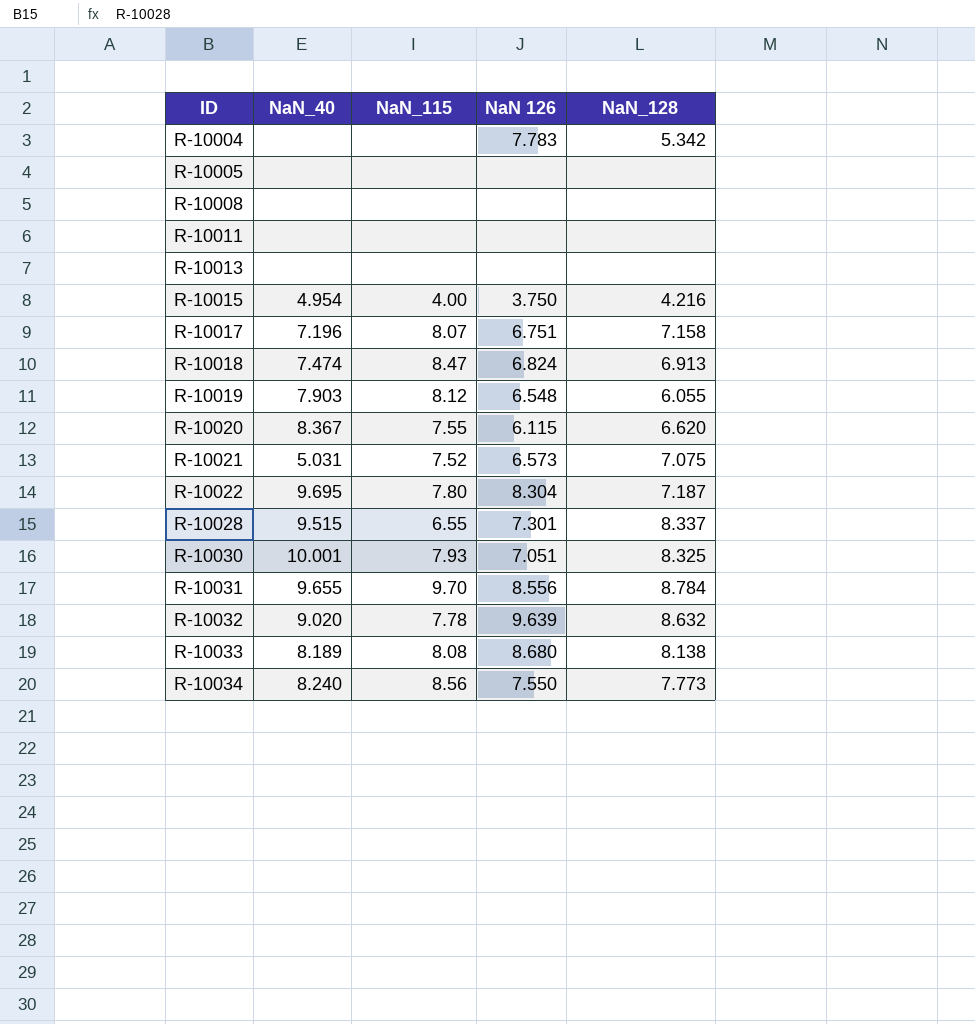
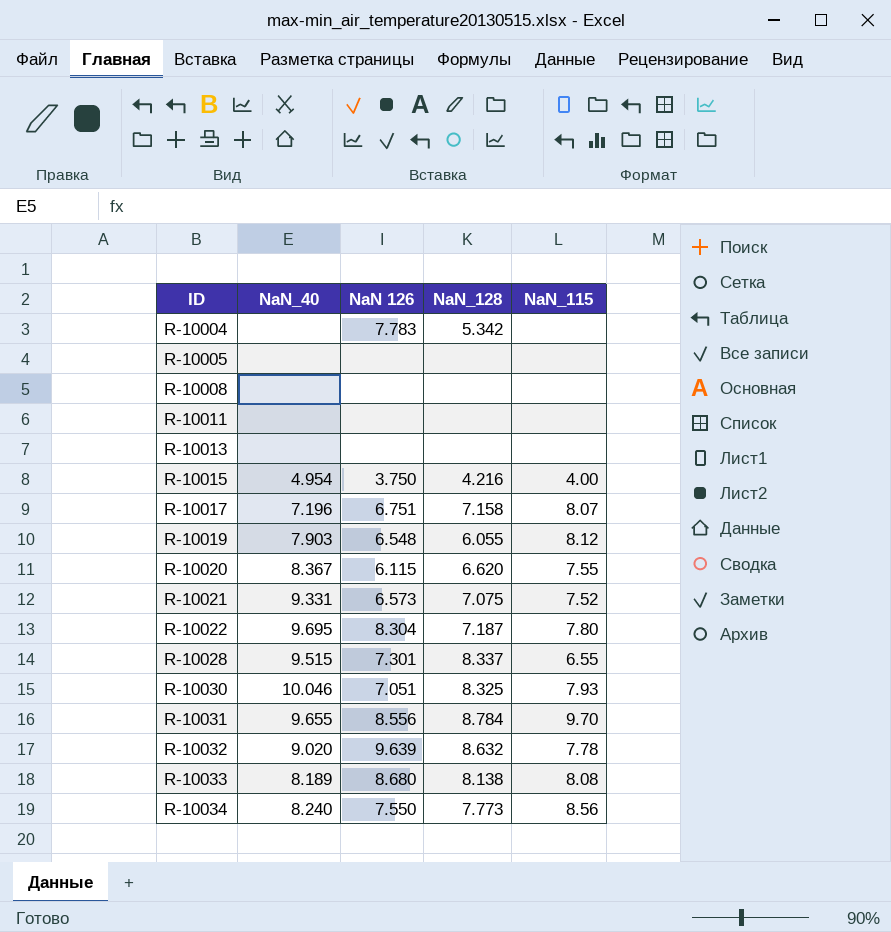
column NaN_115 | position: 3 -> 5
row R-10018: 7.474 | 8.47 | 6.824 | 6.913 -> none
R-10021 | NaN_40: 5.031 -> 9.331
R-10030 | NaN_40: 10.001 -> 10.046

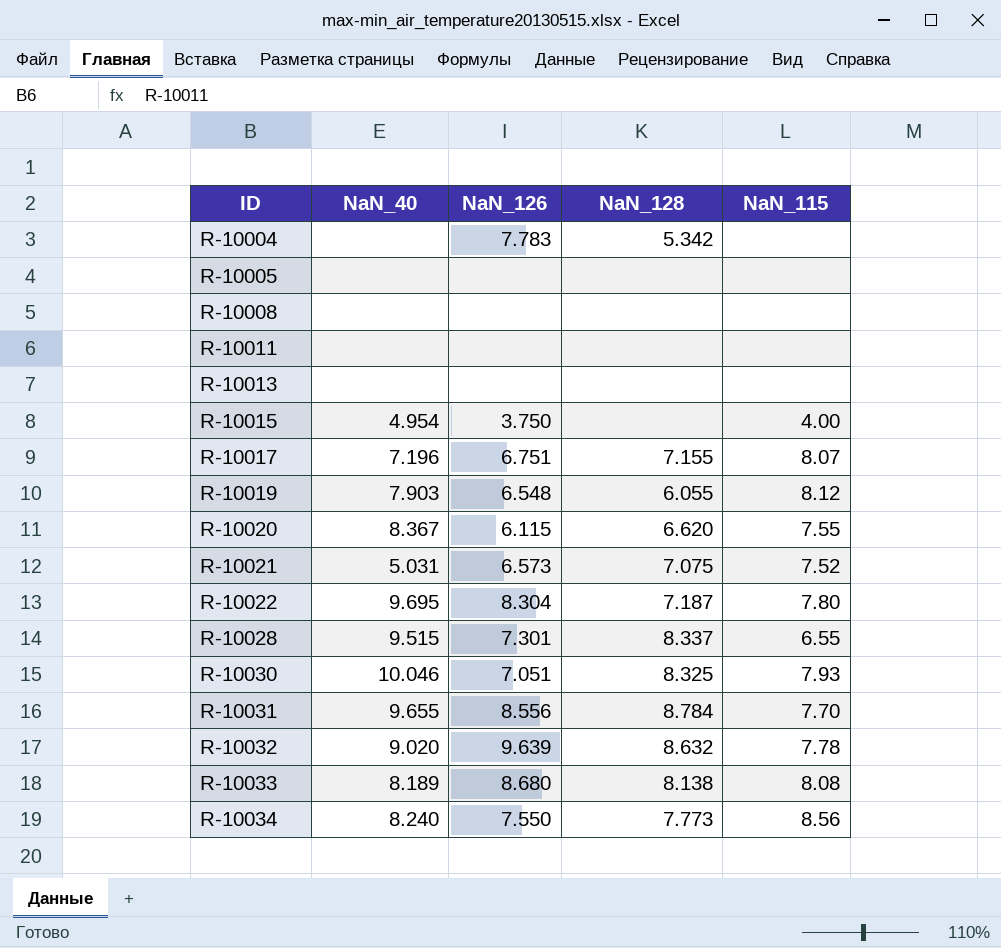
column name: NaN 126 -> NaN_126
R-10015 | NaN_128: 4.216 -> none
R-10017 | NaN_128: 7.158 -> 7.155
R-10021 | NaN_40: 9.331 -> 5.031
R-10031 | NaN_115: 9.70 -> 7.70

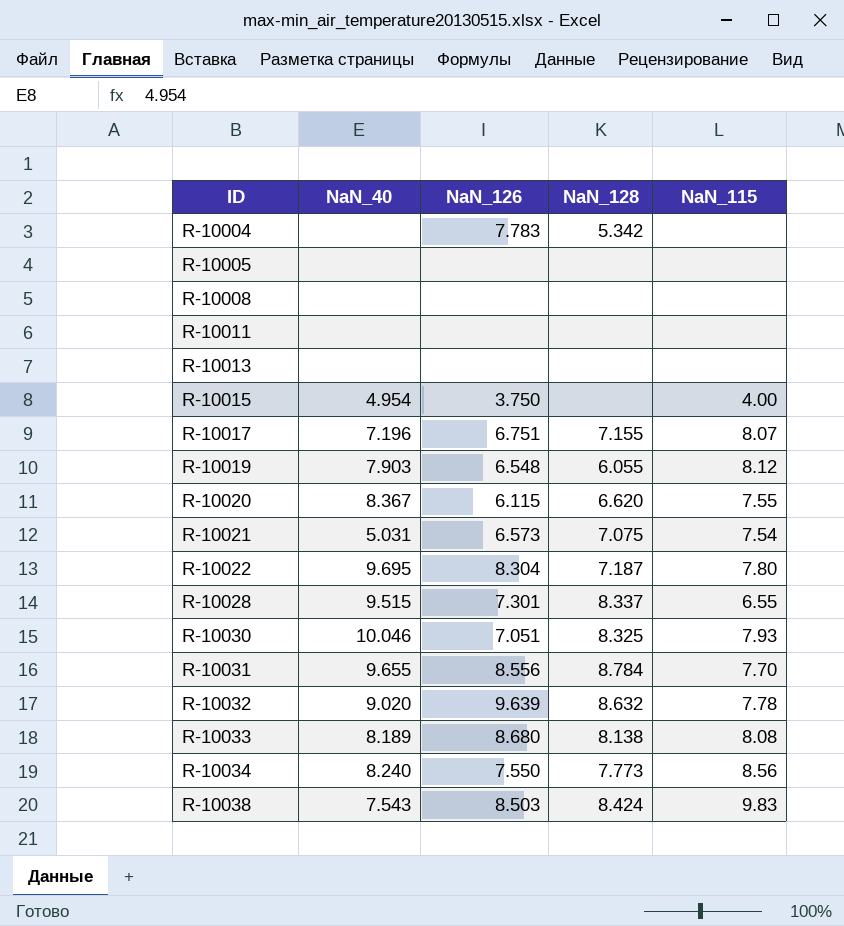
R-10021 | NaN_115: 7.52 -> 7.54
row R-10038: none -> 7.543 | 8.503 | 8.424 | 9.83

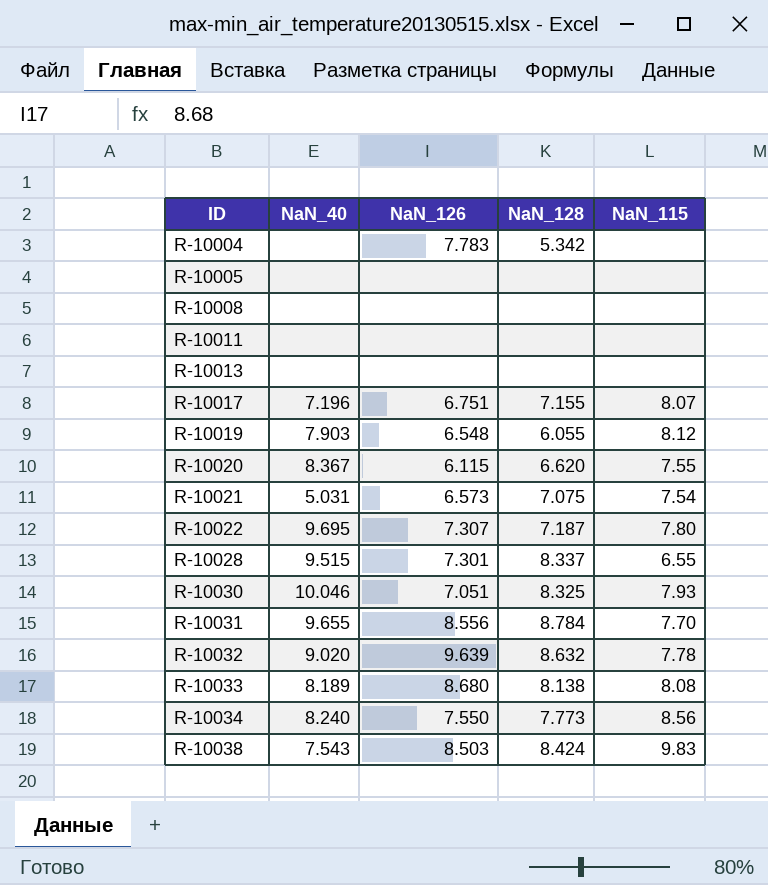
row R-10015: 4.954 | 3.750 | none | 4.00 -> none
R-10022 | NaN_126: 8.304 -> 7.307

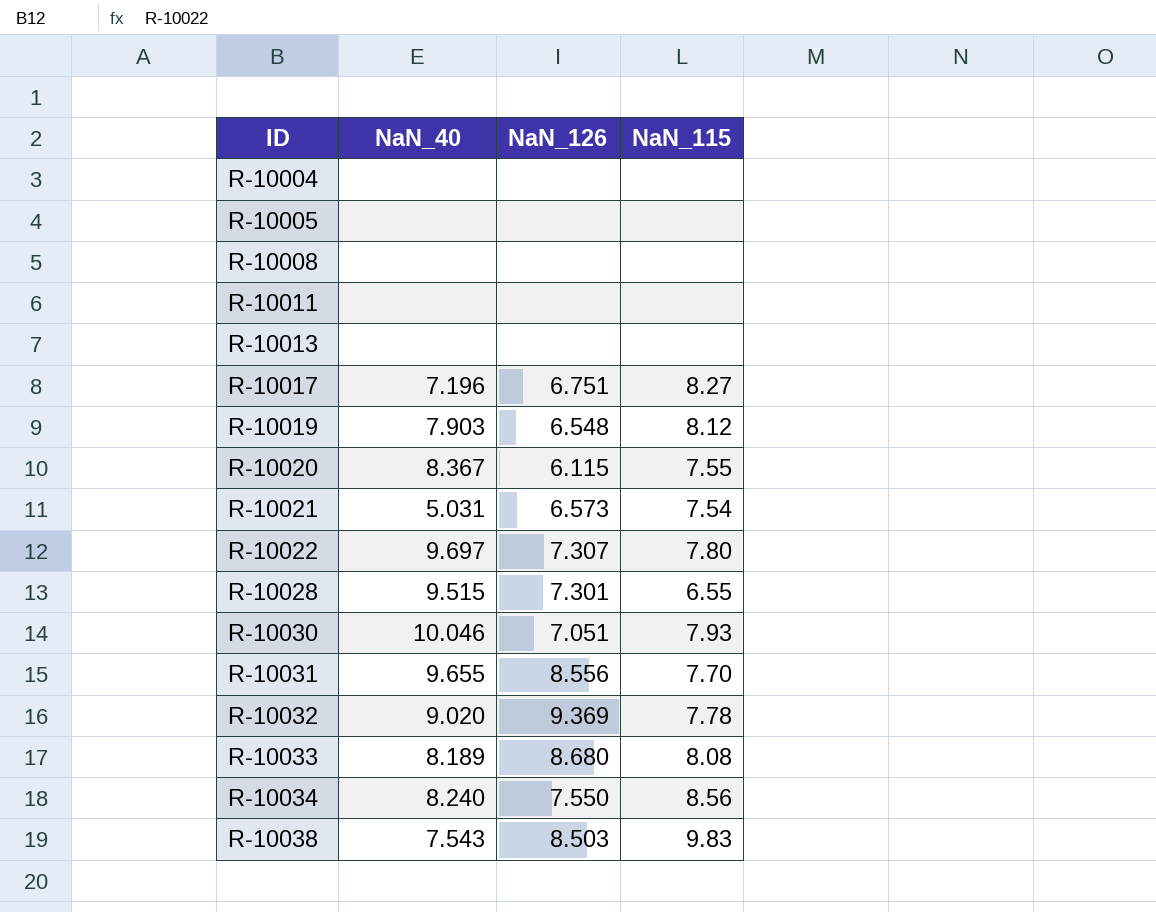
column NaN_128 | position: 4 -> none
R-10004 | NaN_126: 7.783 -> none
R-10017 | NaN_115: 8.07 -> 8.27
R-10022 | NaN_40: 9.695 -> 9.697
R-10032 | NaN_126: 9.639 -> 9.369

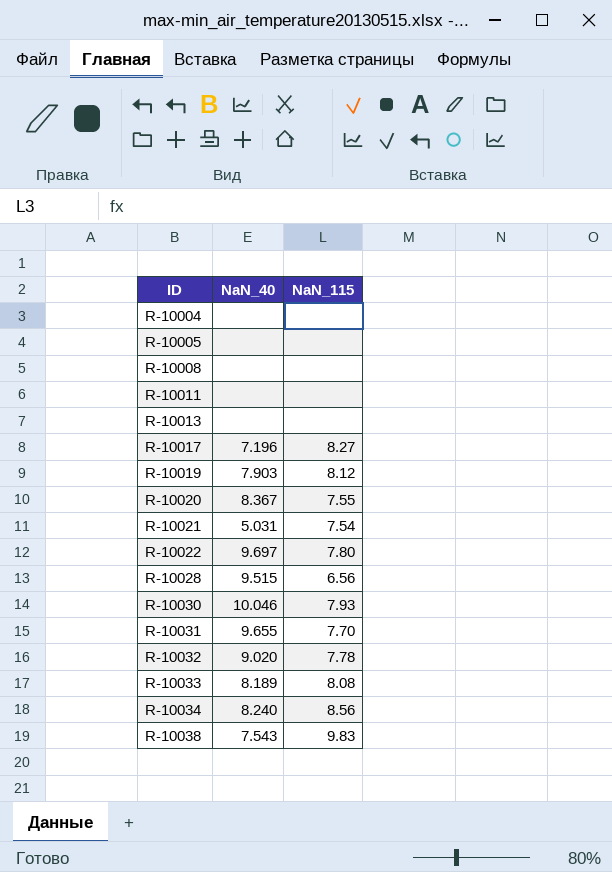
column NaN_126 | position: 3 -> none
R-10028 | NaN_115: 6.55 -> 6.56

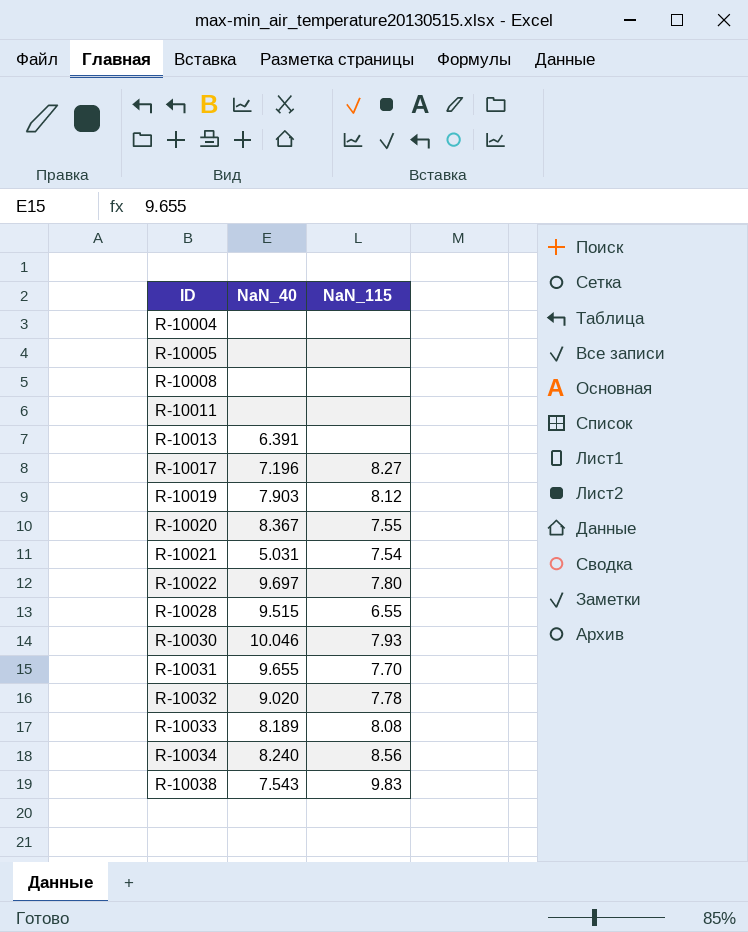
R-10013 | NaN_40: none -> 6.391
R-10028 | NaN_115: 6.56 -> 6.55

